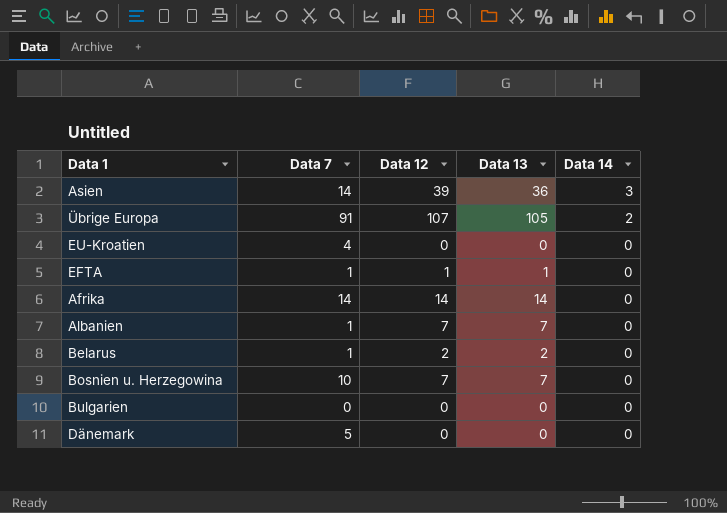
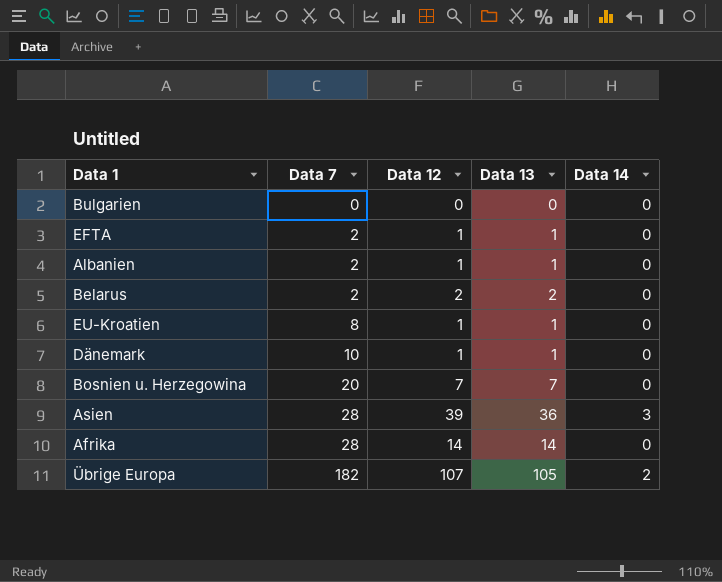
row order: Data 14 descending -> Data 7 ascending
EFTA | Data 7: 1 -> 2
Albanien | Data 7: 1 -> 2
Albanien | Data 12: 7 -> 1
Albanien | Data 13: 7 -> 1
Belarus | Data 7: 1 -> 2
EU-Kroatien | Data 7: 4 -> 8
EU-Kroatien | Data 12: 0 -> 1
EU-Kroatien | Data 13: 0 -> 1
Dänemark | Data 7: 5 -> 10
Dänemark | Data 12: 0 -> 1
Dänemark | Data 13: 0 -> 1
Bosnien u. Herzegowina | Data 7: 10 -> 20
Asien | Data 7: 14 -> 28
Afrika | Data 7: 14 -> 28
Übrige Europa | Data 7: 91 -> 182

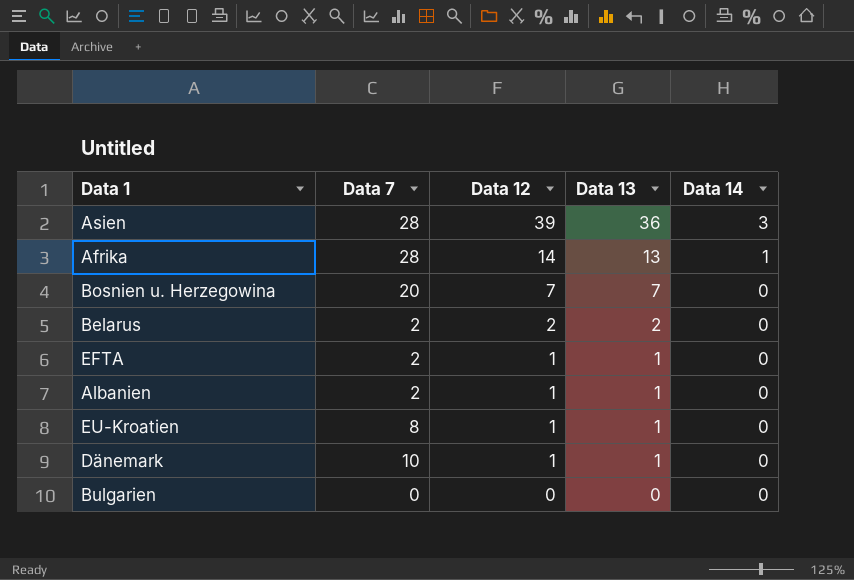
row order: Data 7 ascending -> Data 12 descending
row Übrige Europa: 182 | 107 | 105 | 2 -> none
Afrika | Data 13: 14 -> 13
Afrika | Data 14: 0 -> 1

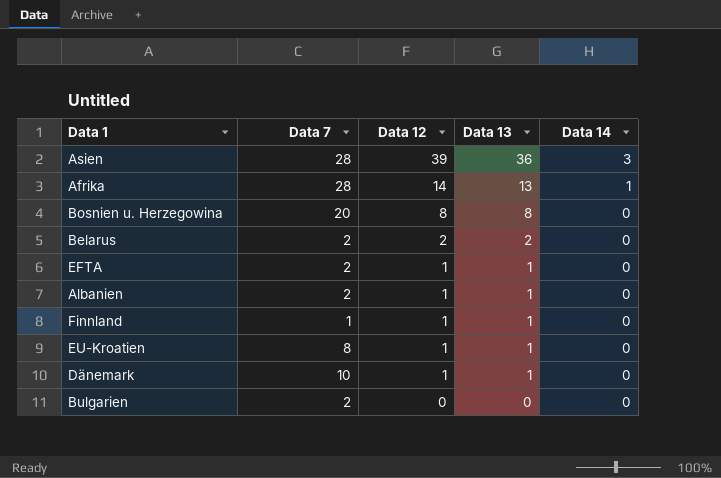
Bosnien u. Herzegowina | Data 12: 7 -> 8
Bosnien u. Herzegowina | Data 13: 7 -> 8
row Finnland: none -> 1 | 1 | 1 | 0
Bulgarien | Data 7: 0 -> 2

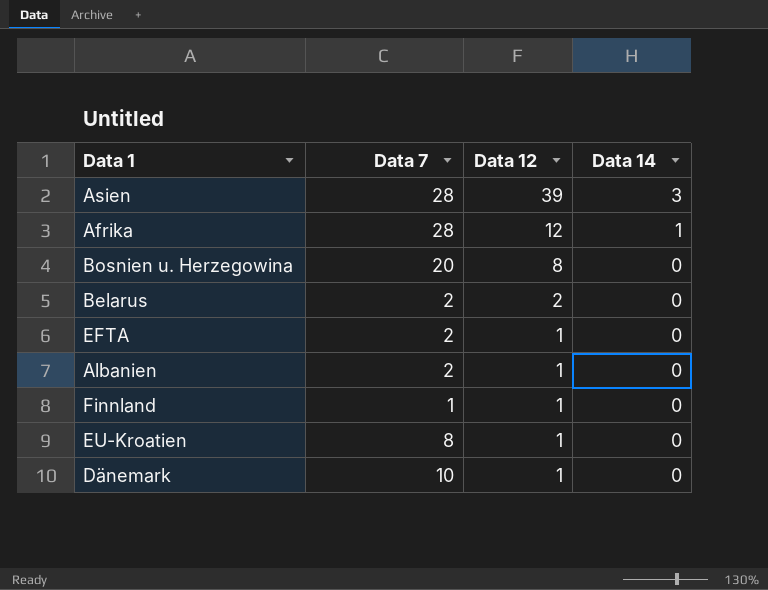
column Data 13 | formula: [Data 12] - [Data 14] -> none
row Bulgarien: 2 | 0 | 0 | 0 -> none
Afrika | Data 12: 14 -> 12

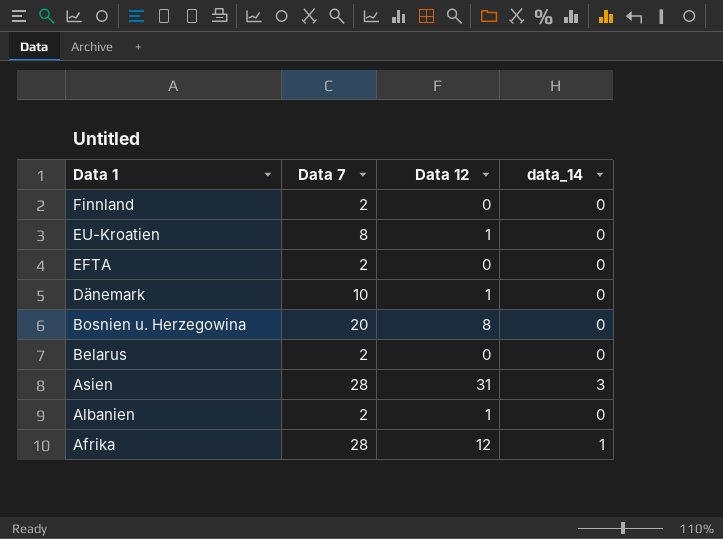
row order: Data 12 descending -> Data 1 descending
column name: Data 14 -> data_14
Finnland | Data 7: 1 -> 2
Finnland | Data 12: 1 -> 0
EFTA | Data 12: 1 -> 0
Belarus | Data 12: 2 -> 0
Asien | Data 12: 39 -> 31

